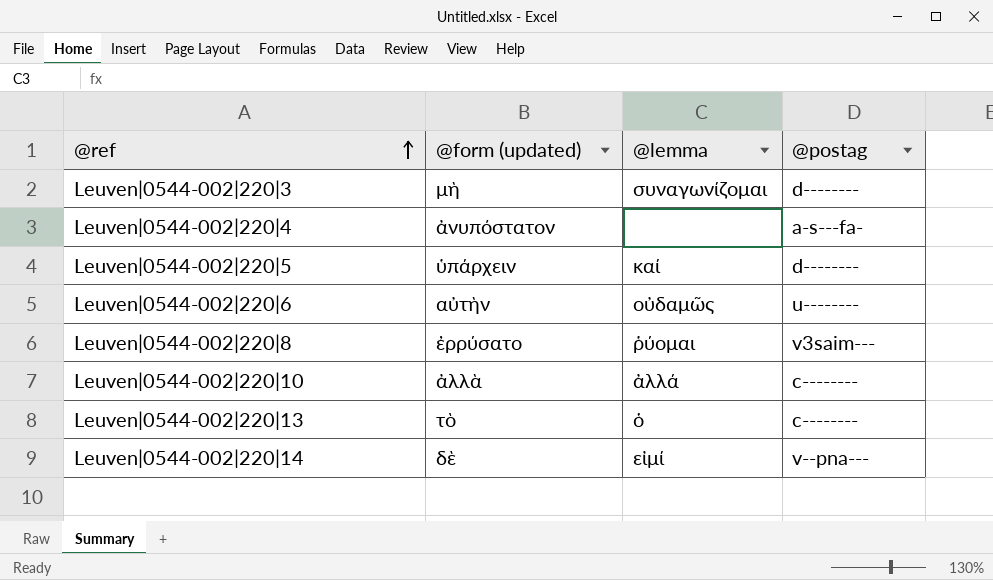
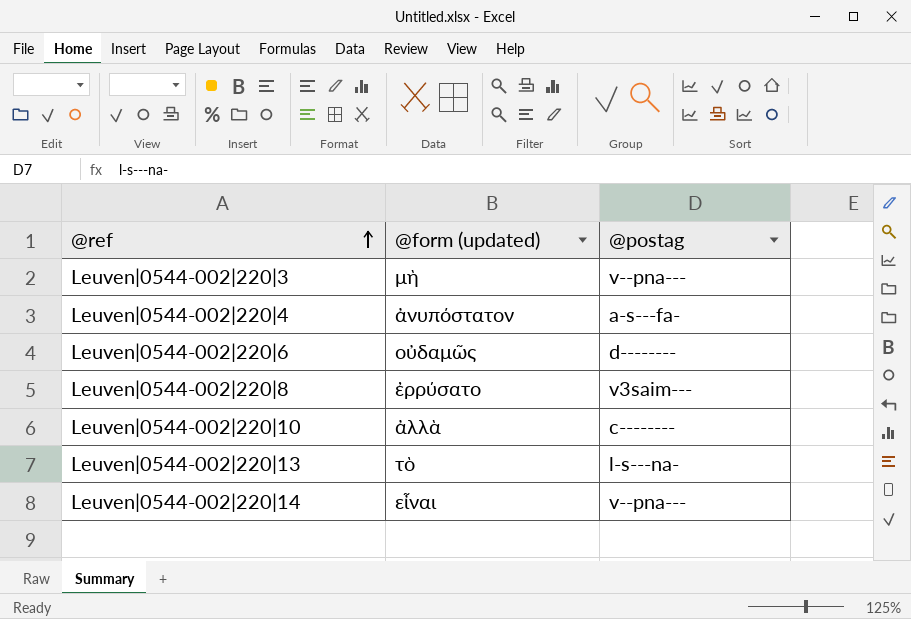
column @lemma | position: 3 -> none
row Leuven|0544-002|220|5: ὑπάρχειν | καί | d-------- -> none
Leuven|0544-002|220|3 | @postag: d-------- -> v--pna---
Leuven|0544-002|220|6 | @form (updated): αὐτὴν -> οὐδαμῶς
Leuven|0544-002|220|6 | @postag: u-------- -> d--------
Leuven|0544-002|220|13 | @postag: c-------- -> l-s---na-
Leuven|0544-002|220|14 | @form (updated): δὲ -> εἶναι

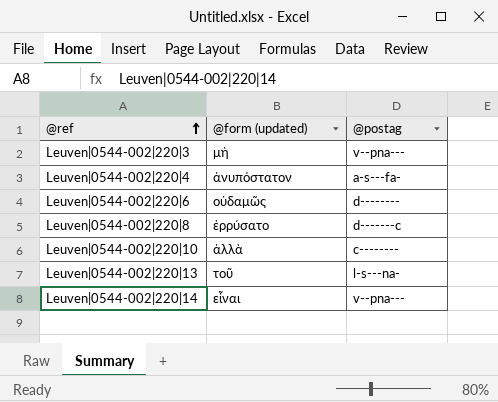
Leuven|0544-002|220|8 | @postag: v3saim--- -> d-------c
Leuven|0544-002|220|13 | @form (updated): τὸ -> τοῦ

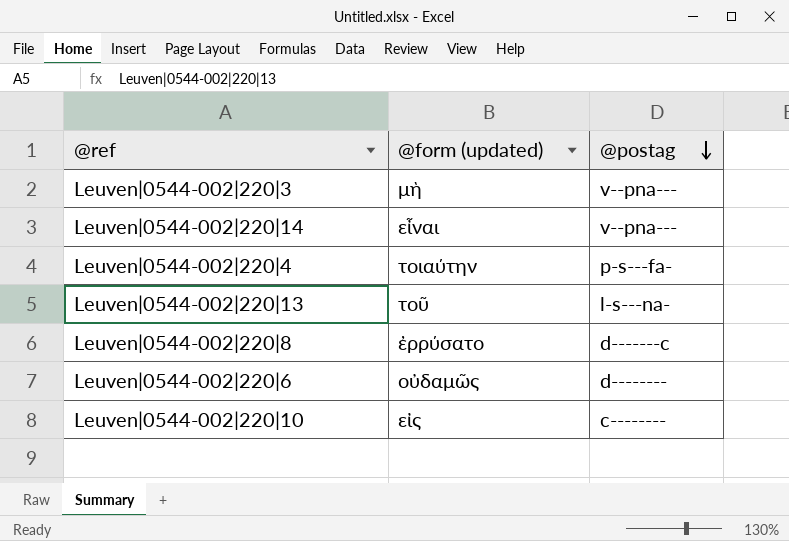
row order: @ref ascending -> @postag descending
Leuven|0544-002|220|4 | @form (updated): ἀνυπόστατον -> τοιαύτην
Leuven|0544-002|220|4 | @postag: a-s---fa- -> p-s---fa-
Leuven|0544-002|220|10 | @form (updated): ἀλλὰ -> εἰς

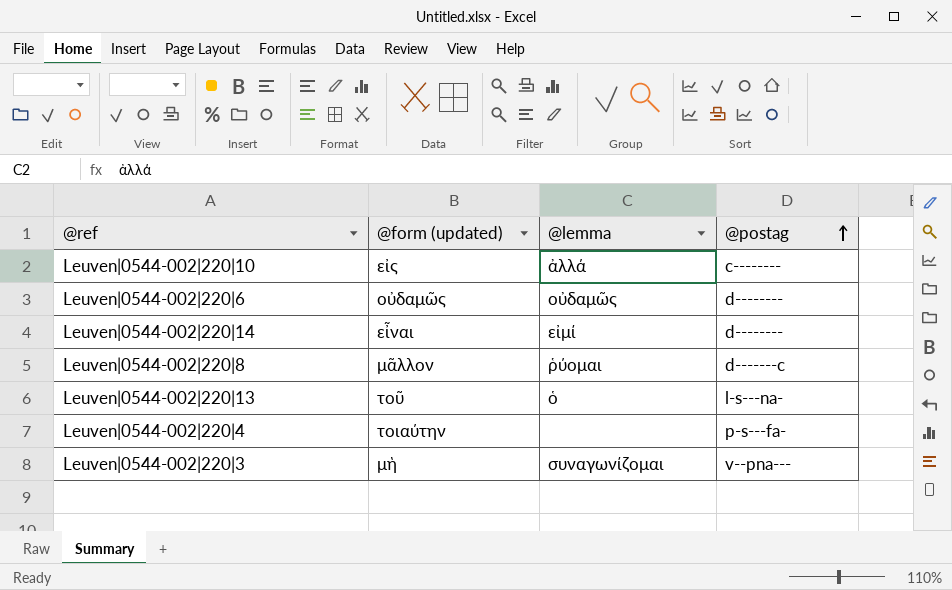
row order: @postag descending -> @postag ascending
column @lemma | position: none -> 3
Leuven|0544-002|220|14 | @postag: v--pna--- -> d--------
Leuven|0544-002|220|8 | @form (updated): ἐρρύσατο -> μᾶλλον

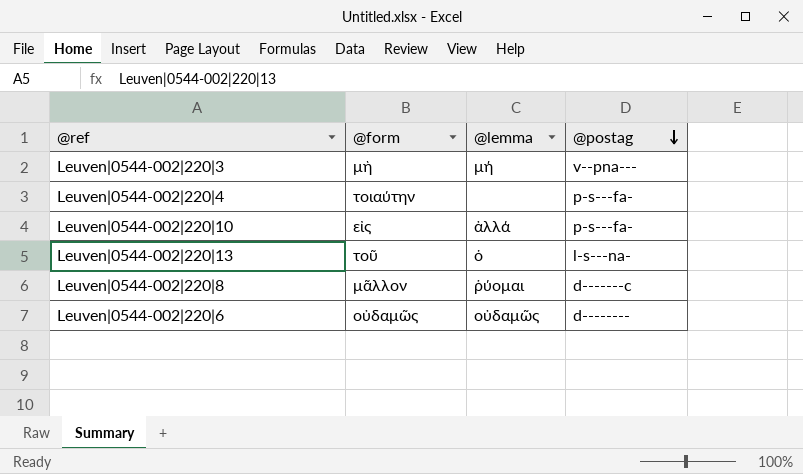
row order: @postag ascending -> @postag descending
column name: @form (updated) -> @form
row Leuven|0544-002|220|14: εἶναι | εἰμί | d-------- -> none
Leuven|0544-002|220|3 | @lemma: συναγωνίζομαι -> μή
Leuven|0544-002|220|10 | @postag: c-------- -> p-s---fa-

